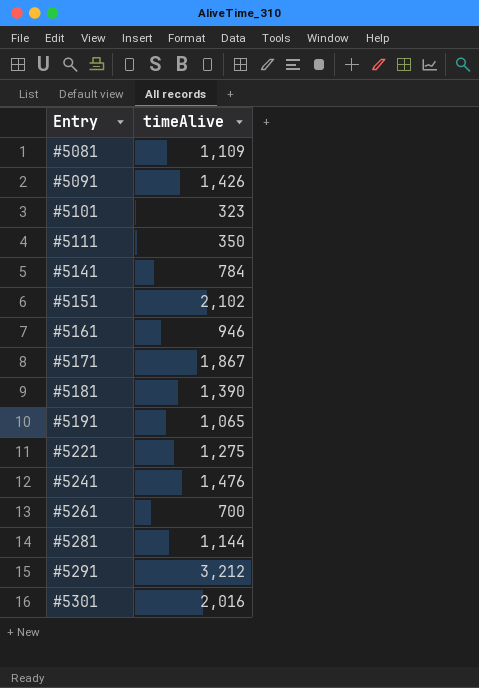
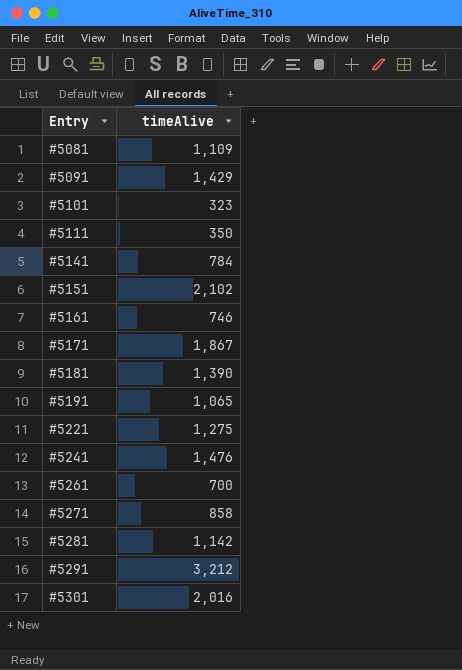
#5091 | timeAlive: 1,426 -> 1,429
#5161 | timeAlive: 946 -> 746
row #5271: none -> 858
#5281 | timeAlive: 1,144 -> 1,142

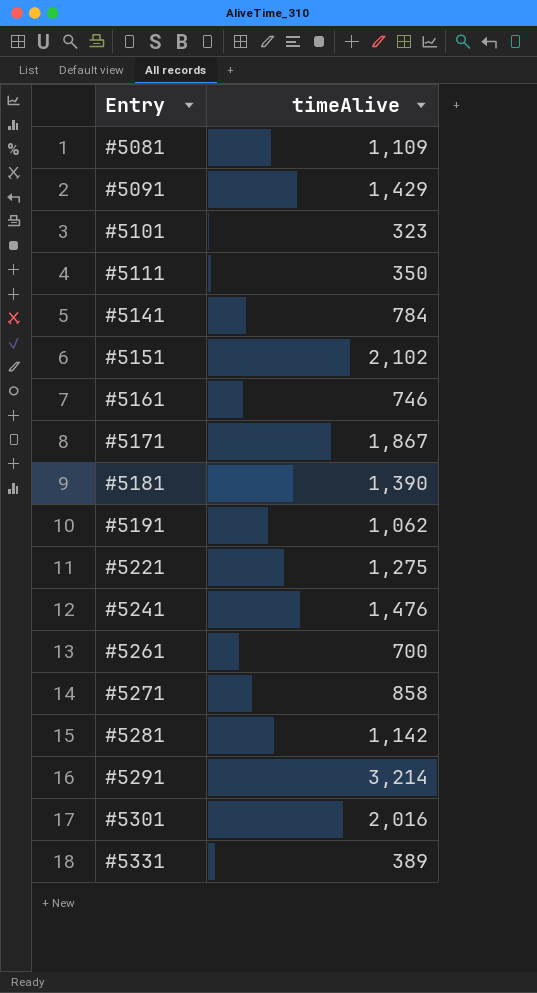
#5191 | timeAlive: 1,065 -> 1,062
#5291 | timeAlive: 3,212 -> 3,214
row #5331: none -> 389

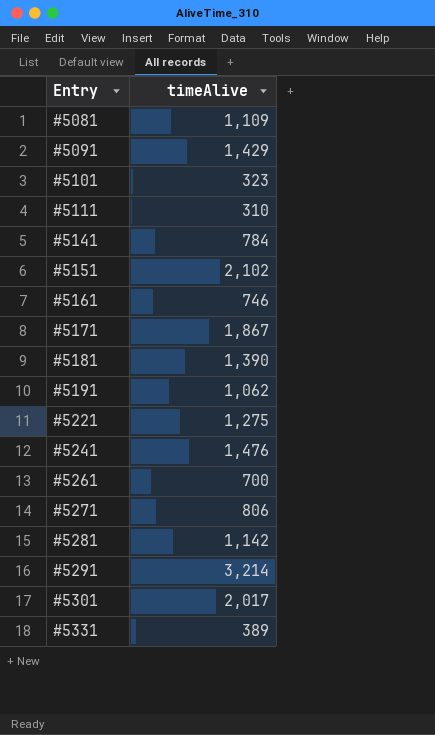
#5111 | timeAlive: 350 -> 310
#5271 | timeAlive: 858 -> 806
#5301 | timeAlive: 2,016 -> 2,017

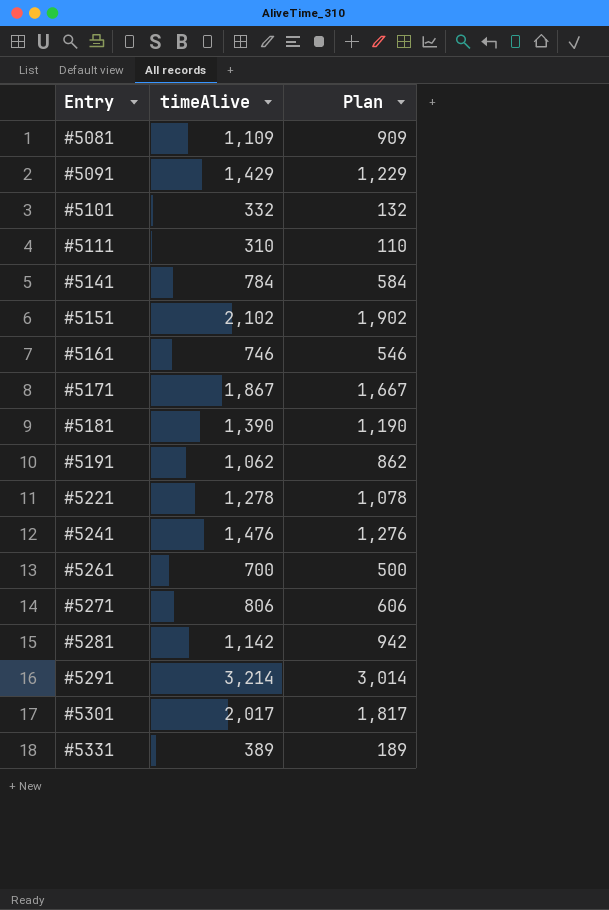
column Plan | formula: none -> [timeAlive] - 200
#5101 | timeAlive: 323 -> 332
#5221 | timeAlive: 1,275 -> 1,278

